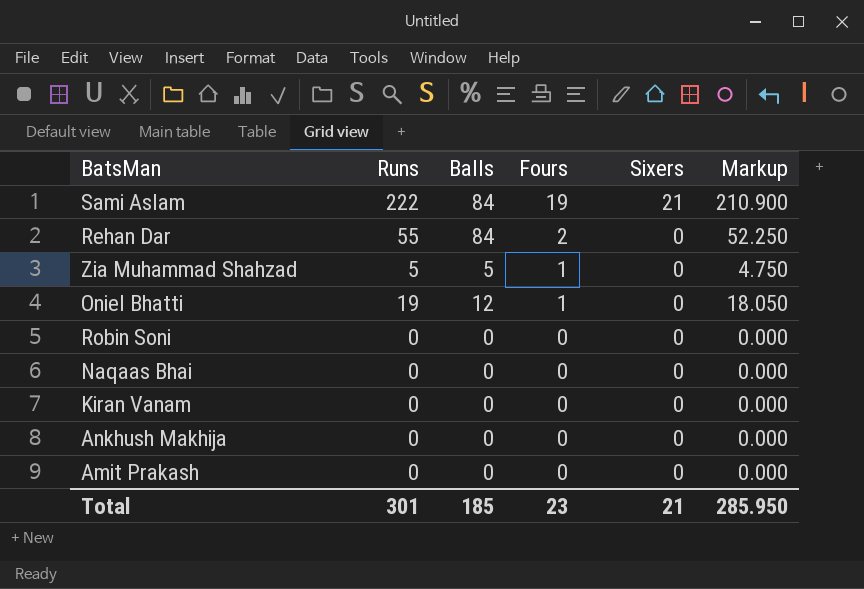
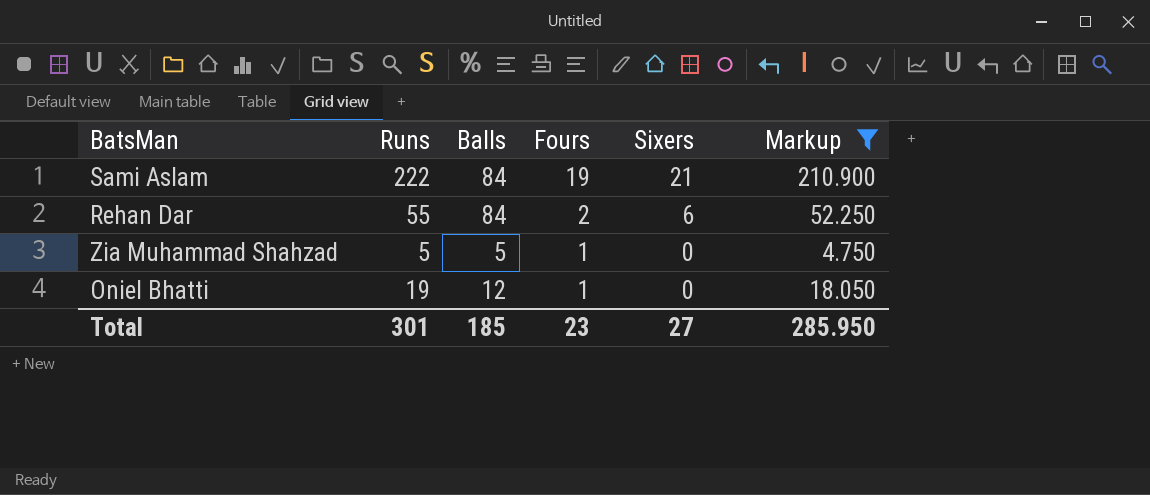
filter: none -> Markup != 0.000
Rehan Dar | Sixers: 0 -> 6
Total | Sixers: 21 -> 27

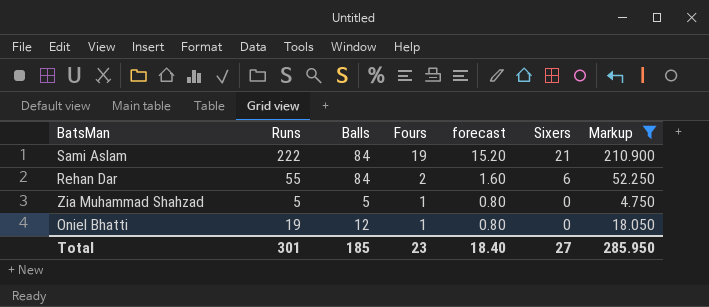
column forecast | formula: none -> [Fours] * 0.8

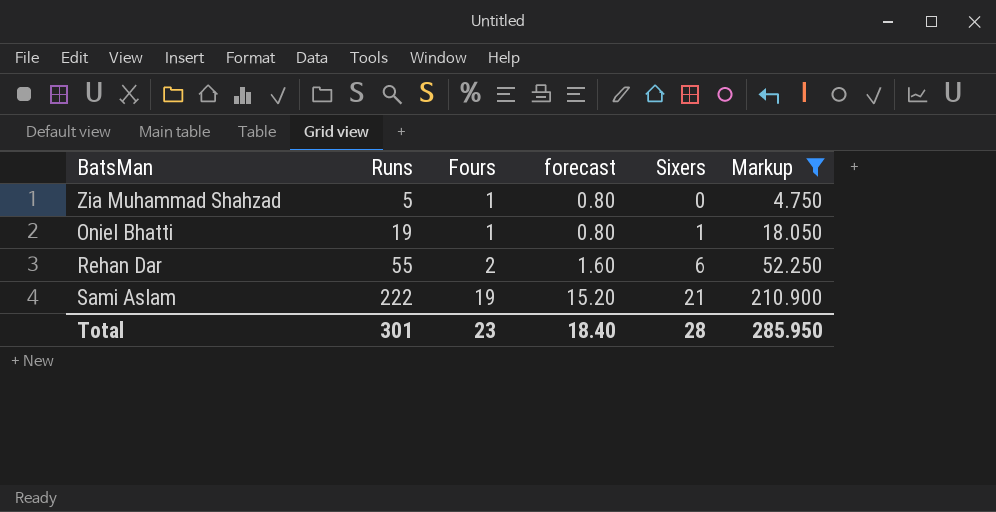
row order: Fours descending -> Runs ascending
column Balls | position: 3 -> none
Oniel Bhatti | Sixers: 0 -> 1
Total | Sixers: 27 -> 28

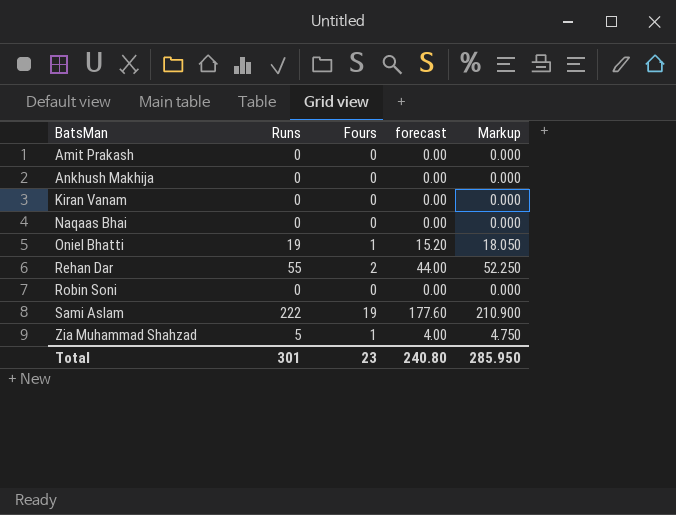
filter: Markup != 0.000 -> none
row order: Runs ascending -> BatsMan ascending
column Sixers | position: 5 -> none
column forecast | formula: [Fours] * 0.8 -> [Runs] * 0.8
Total | forecast: 18.40 -> 240.80

